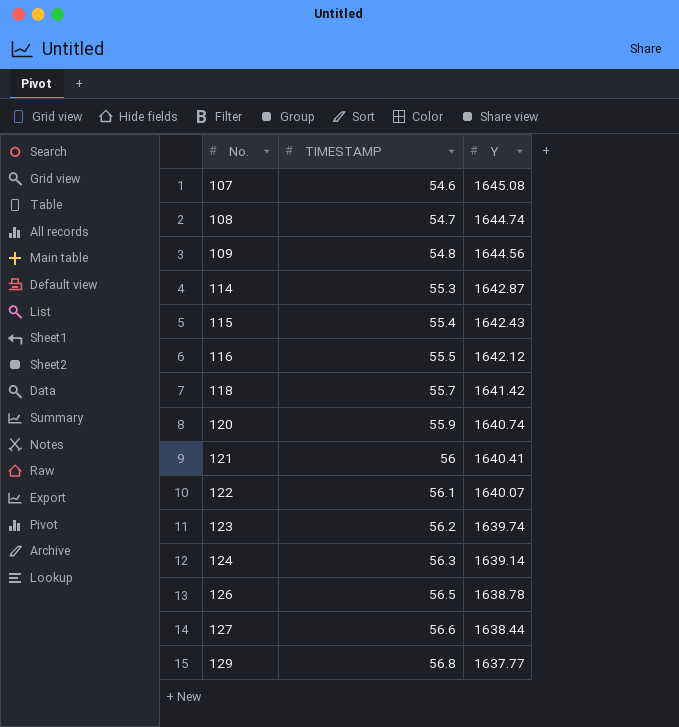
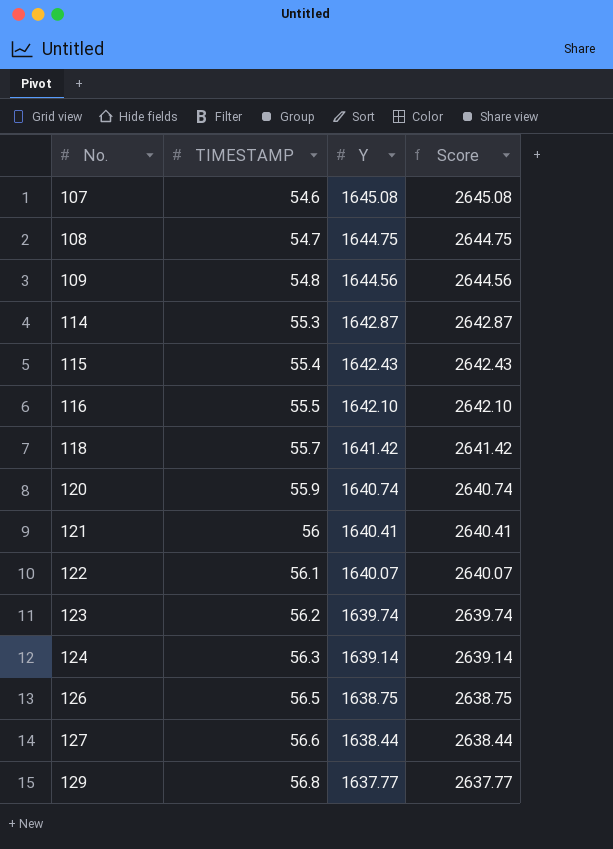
column Score | formula: none -> [Y] + 1000
108 | Y: 1644.74 -> 1644.75
116 | Y: 1642.12 -> 1642.10
126 | Y: 1638.78 -> 1638.75

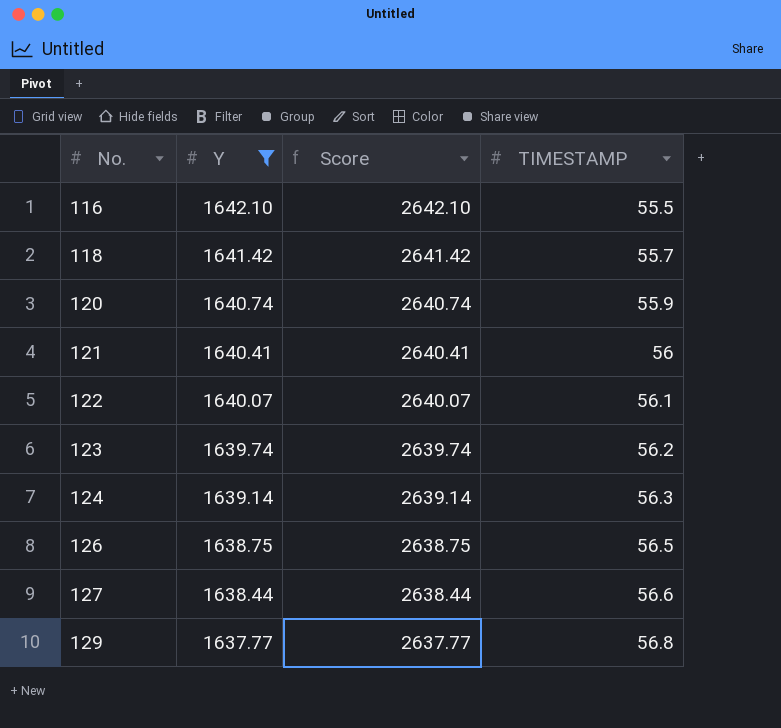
filter: none -> Y <= 1642.10
column TIMESTAMP | position: 2 -> 4

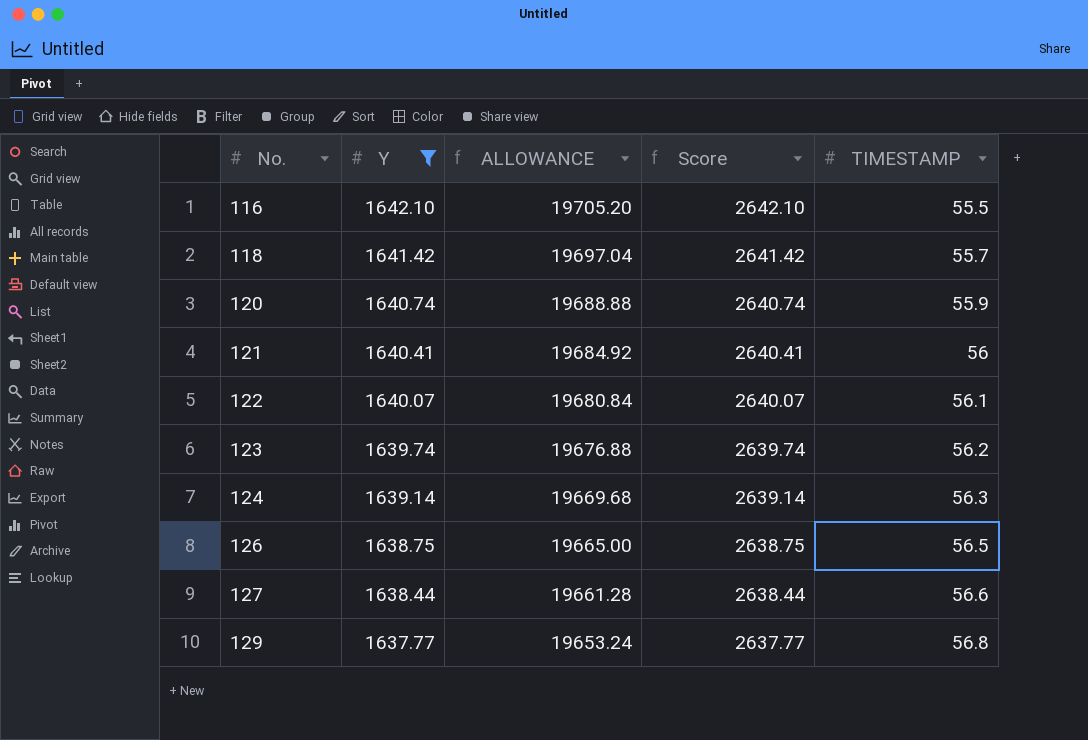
column ALLOWANCE | formula: none -> [Y] * 12

